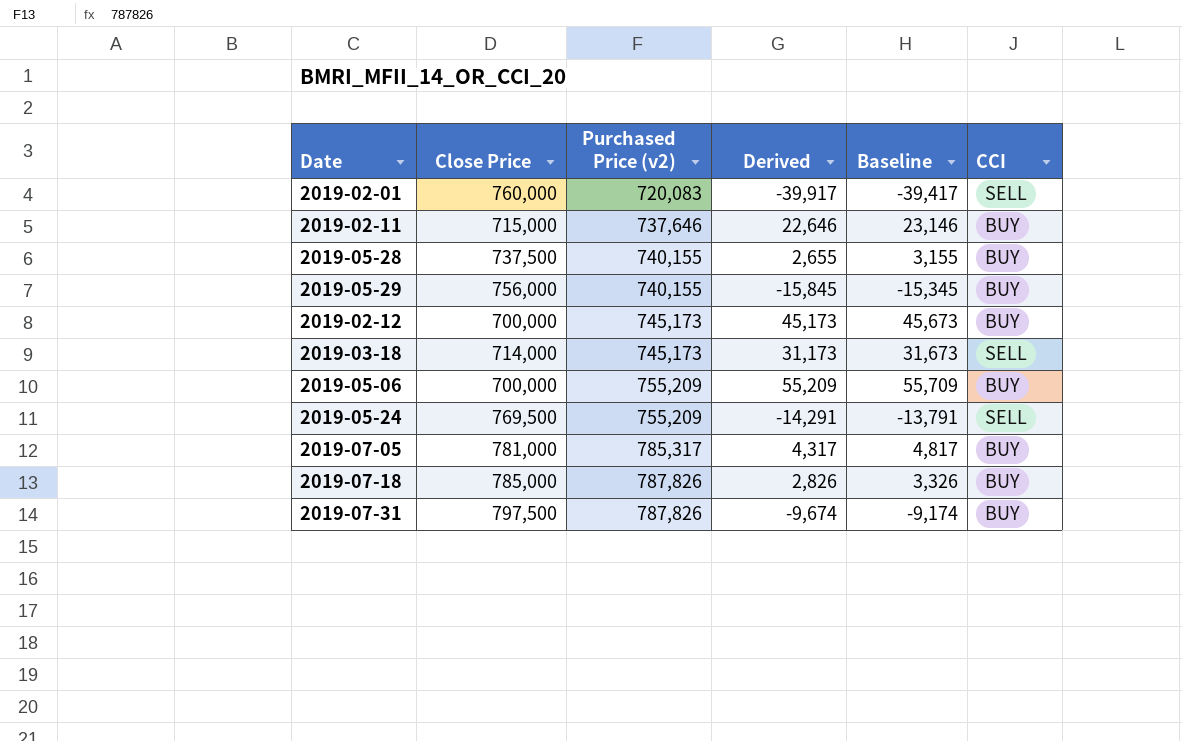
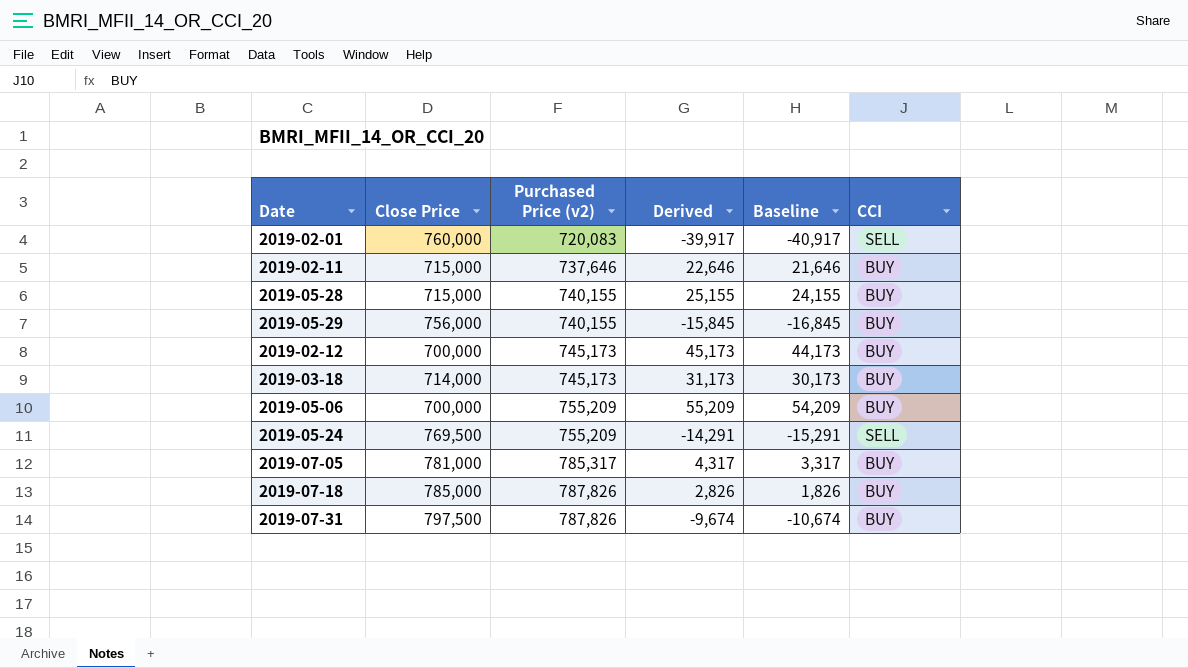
column Baseline | formula: [Derived] + 500 -> [Derived] - 1000
2019-05-28 | Close Price: 737,500 -> 715,000
2019-05-28 | Derived: 2,655 -> 25,155
2019-03-18 | CCI: SELL -> BUY

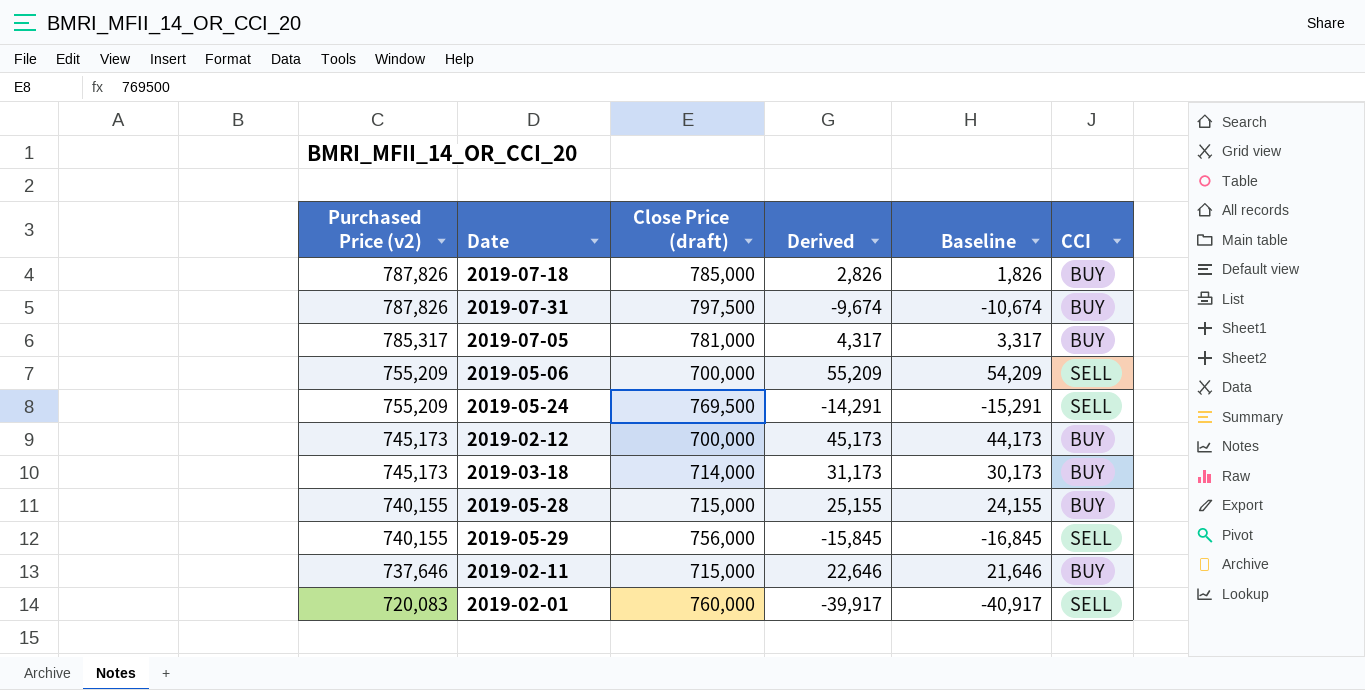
row order: Purchased Price (v2) ascending -> Purchased Price (v2) descending
column Purchased Price (v2) | position: 3 -> 1
column name: Close Price -> Close Price (draft)
2019-05-06 | CCI: BUY -> SELL
2019-05-29 | CCI: BUY -> SELL

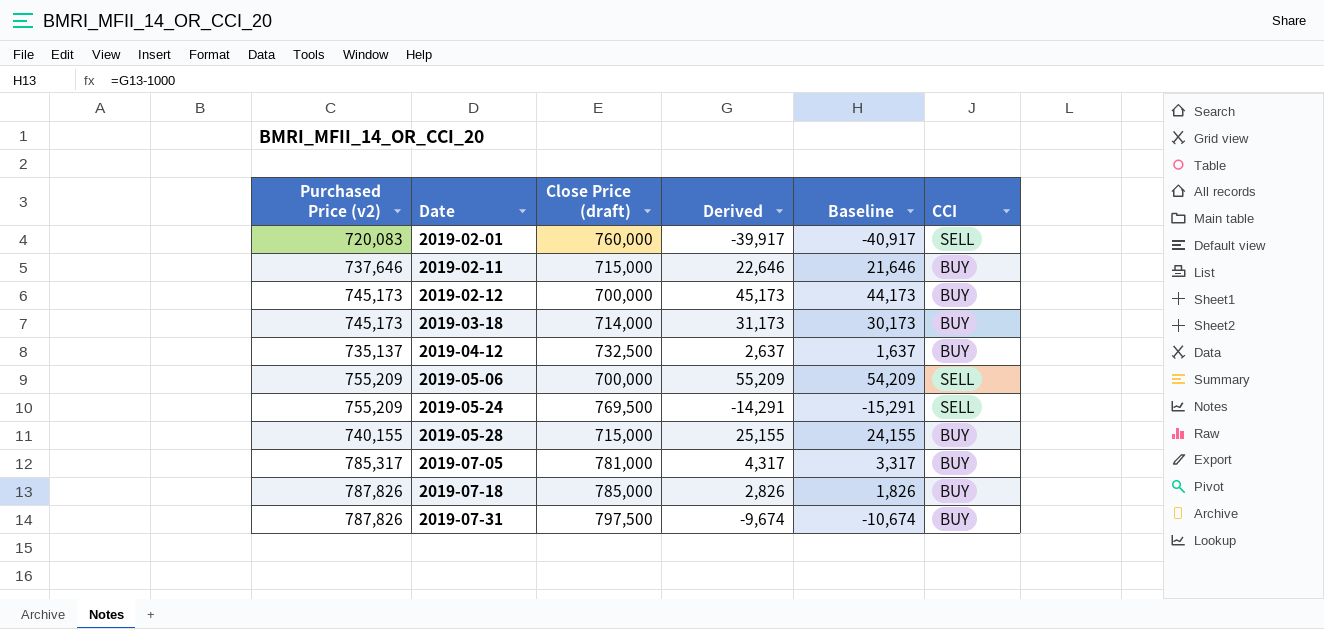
row order: Purchased Price (v2) descending -> Date ascending
row 2019-05-29: 740,155 | 756,000 | -15,845 | -16,845 | SELL -> none
row 2019-04-12: none -> 735,137 | 732,500 | 2,637 | 1,637 | BUY

